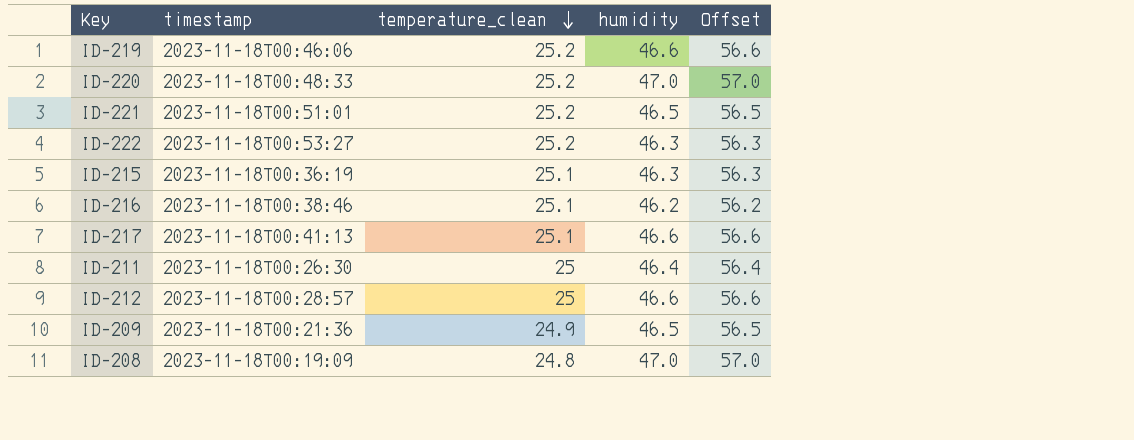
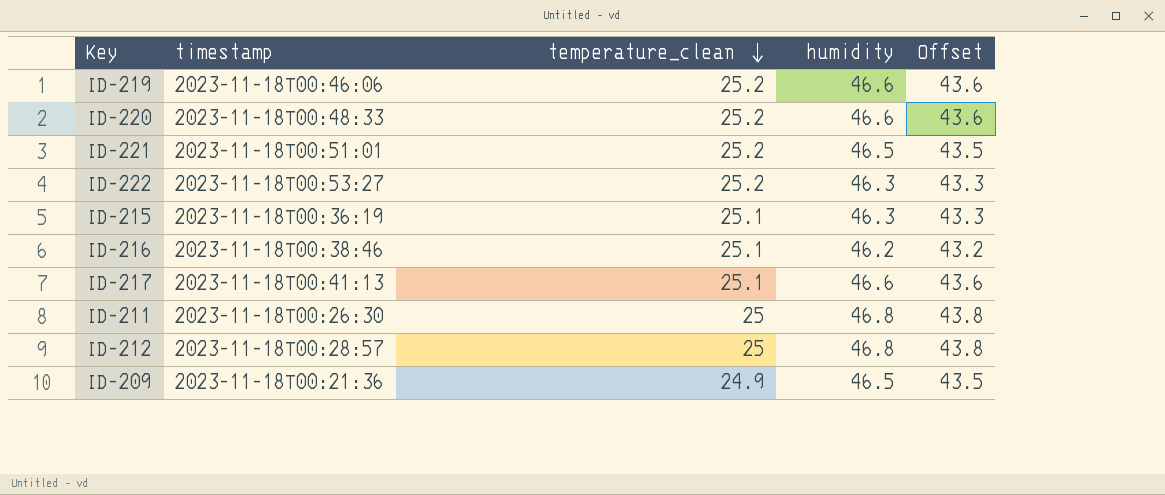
column Offset | formula: [humidity] + 10 -> [humidity] - 3
row ID-208: 2023-11-18T00:19:09 | 24.8 | 47.0 | 57.0 -> none
ID-220 | humidity: 47.0 -> 46.6
ID-211 | humidity: 46.4 -> 46.8
ID-212 | humidity: 46.6 -> 46.8

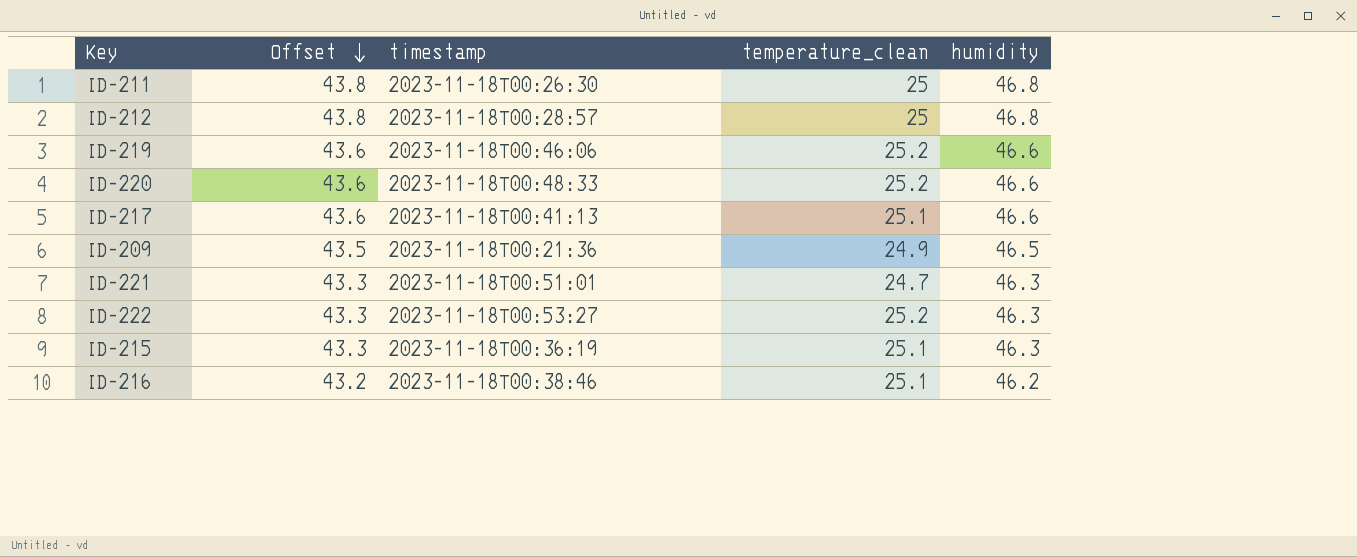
row order: temperature_clean descending -> Offset descending
column Offset | position: 5 -> 2
ID-221 | Offset: 43.5 -> 43.3
ID-221 | temperature_clean: 25.2 -> 24.7
ID-221 | humidity: 46.5 -> 46.3

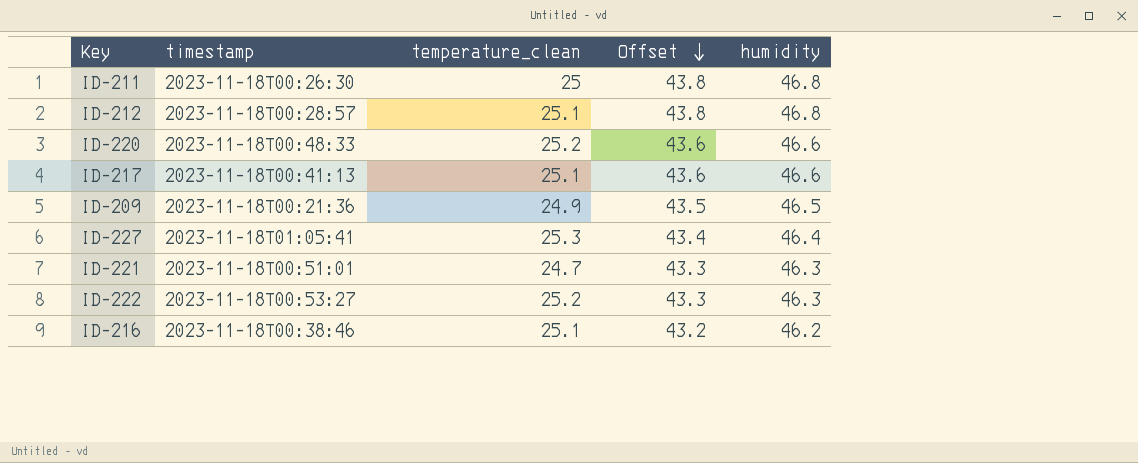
column Offset | position: 2 -> 4
row ID-219: 43.6 | 2023-11-18T00:46:06 | 25.2 | 46.6 -> none
row ID-215: 43.3 | 2023-11-18T00:36:19 | 25.1 | 46.3 -> none
ID-212 | temperature_clean: 25 -> 25.1
row ID-227: none -> 2023-11-18T01:05:41 | 25.3 | 43.4 | 46.4

